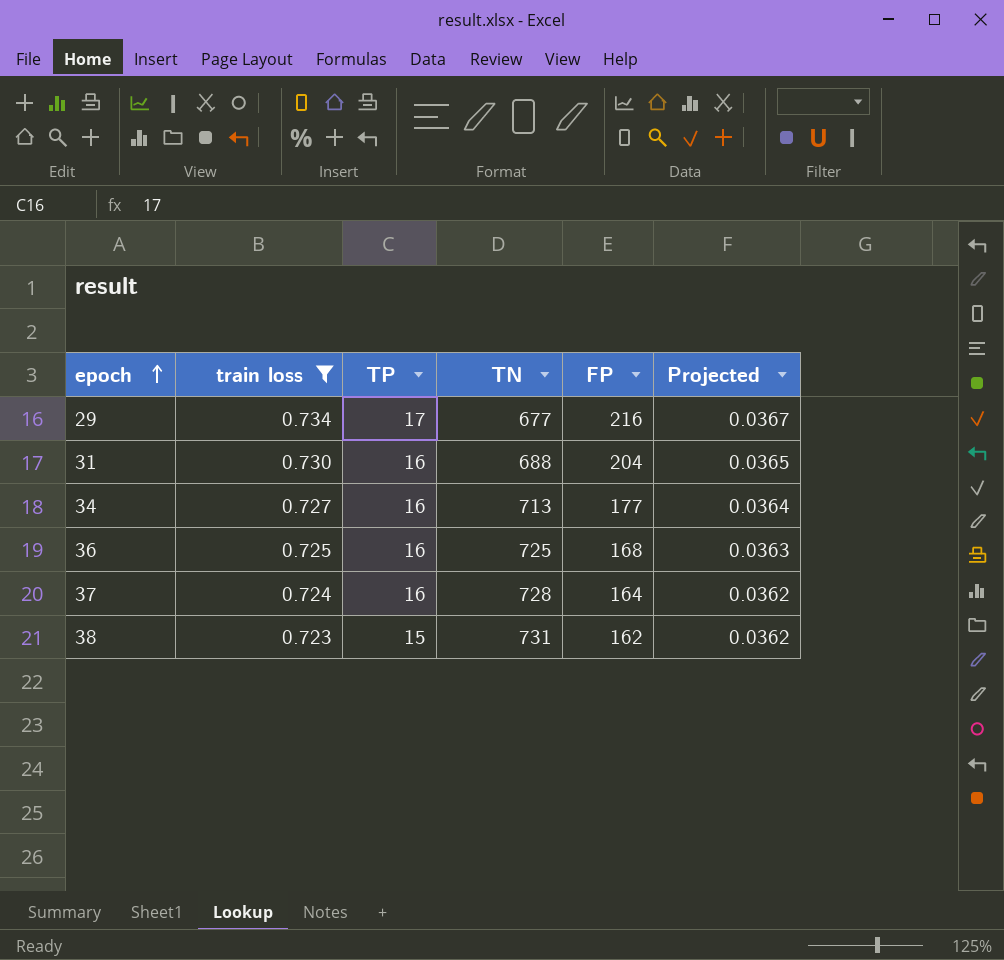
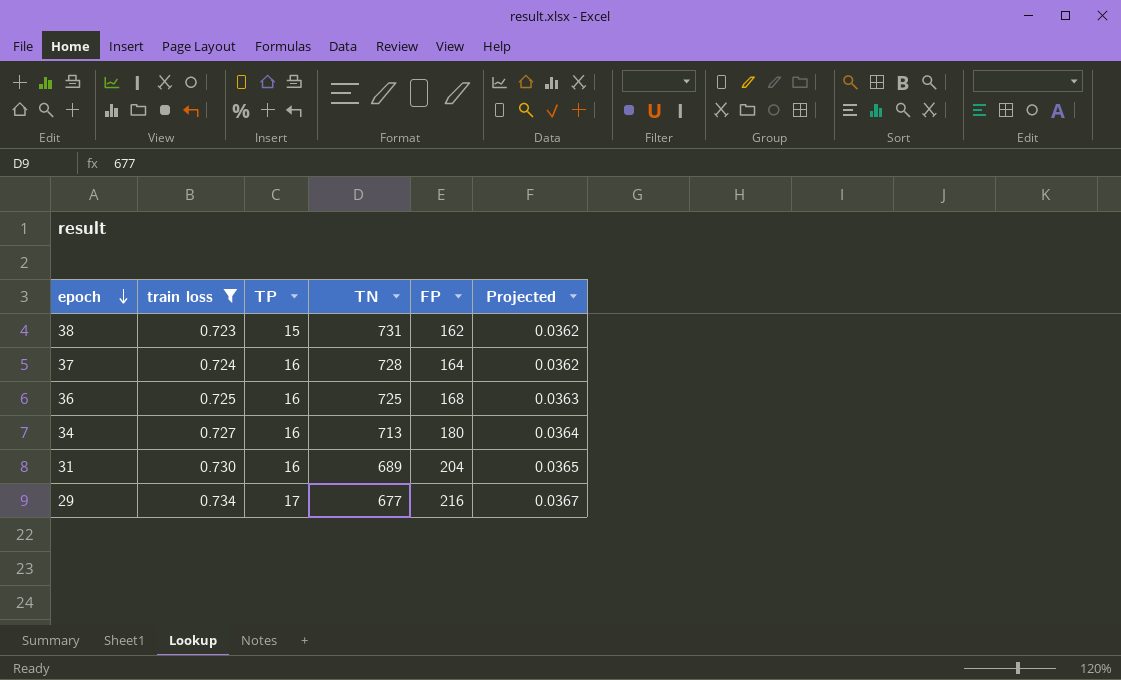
row order: epoch ascending -> epoch descending
34 | FP: 177 -> 180
31 | TN: 688 -> 689

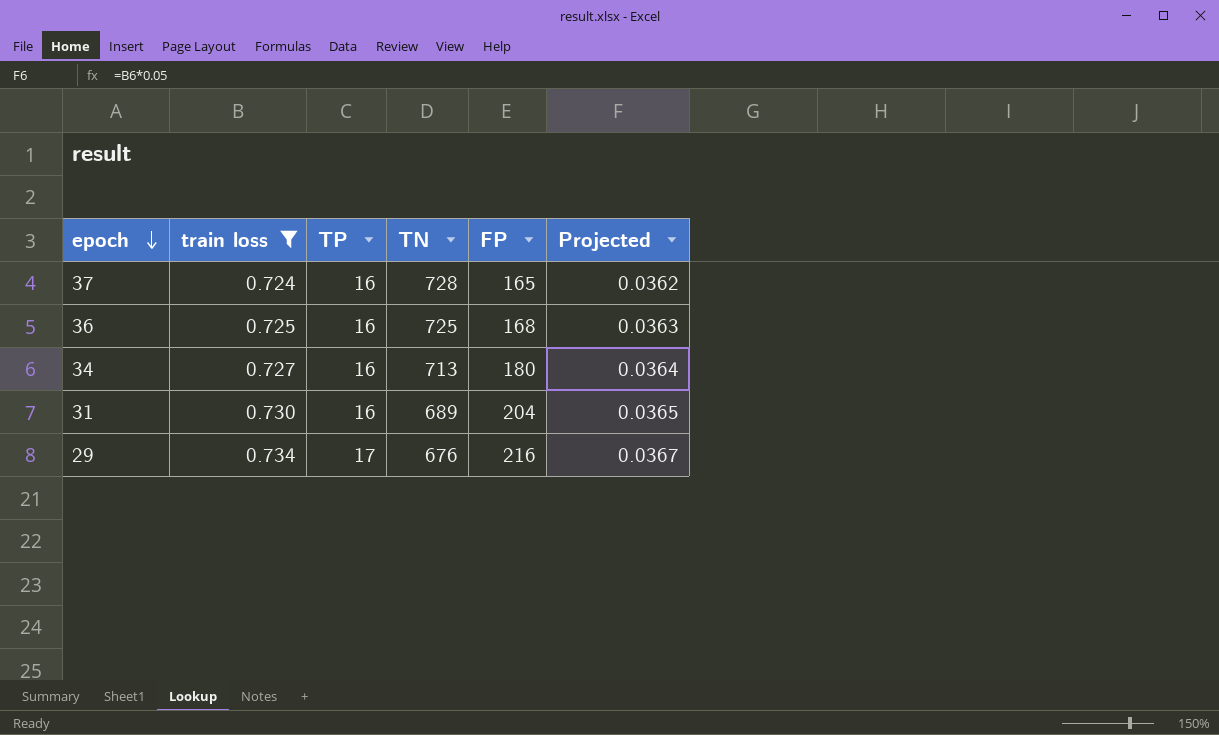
row 38: 0.723 | 15 | 731 | 162 | 0.0362 -> none
37 | FP: 164 -> 165
29 | TN: 677 -> 676

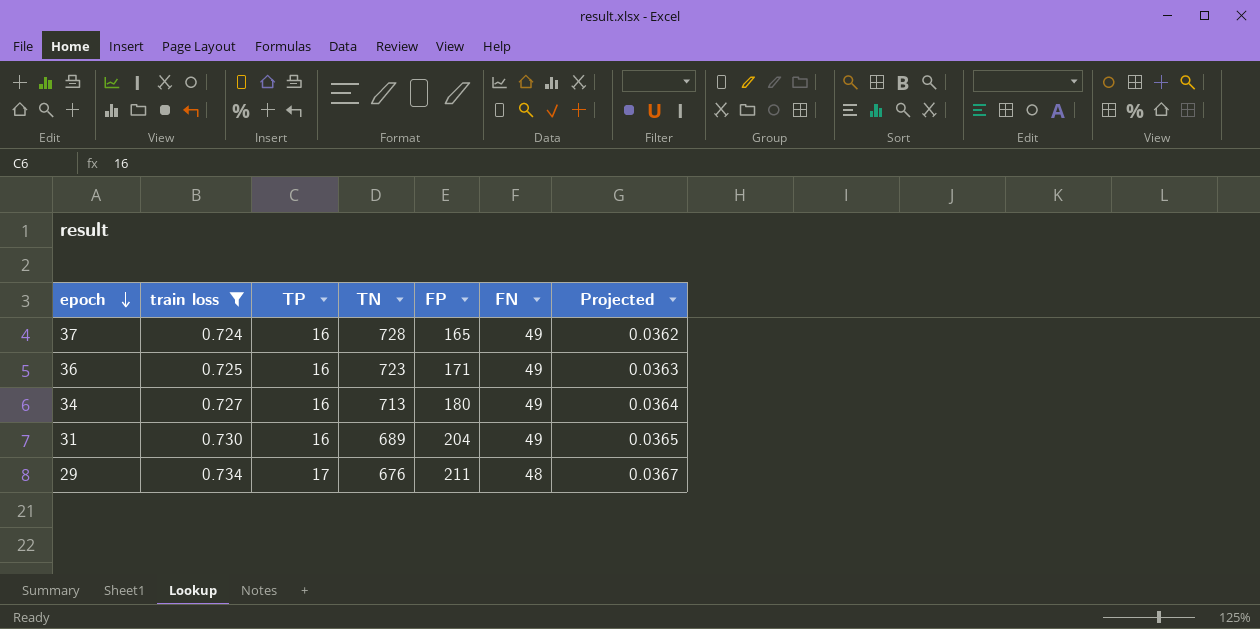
column FN | position: none -> 6
36 | TN: 725 -> 723
36 | FP: 168 -> 171
29 | FP: 216 -> 211

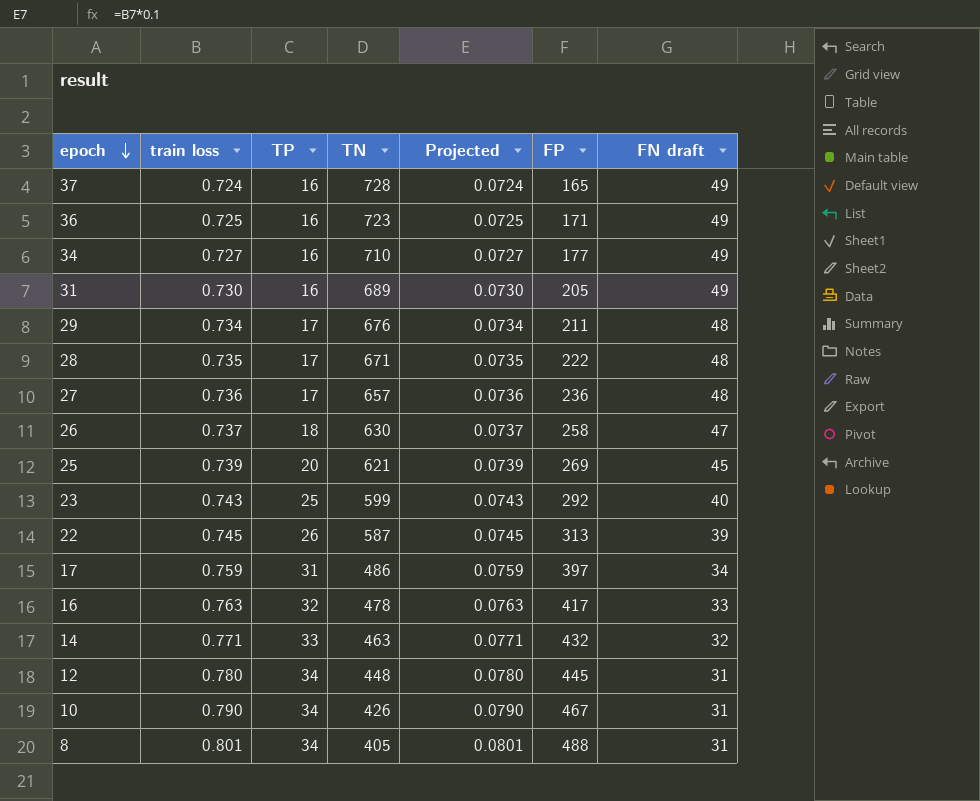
filter: train loss <= 0.734 -> none
column Projected | formula: [train loss] * 0.05 -> [train loss] * 0.1
column Projected | position: 7 -> 5
column name: FN -> FN draft
34 | TN: 713 -> 710
34 | FP: 180 -> 177
31 | FP: 204 -> 205

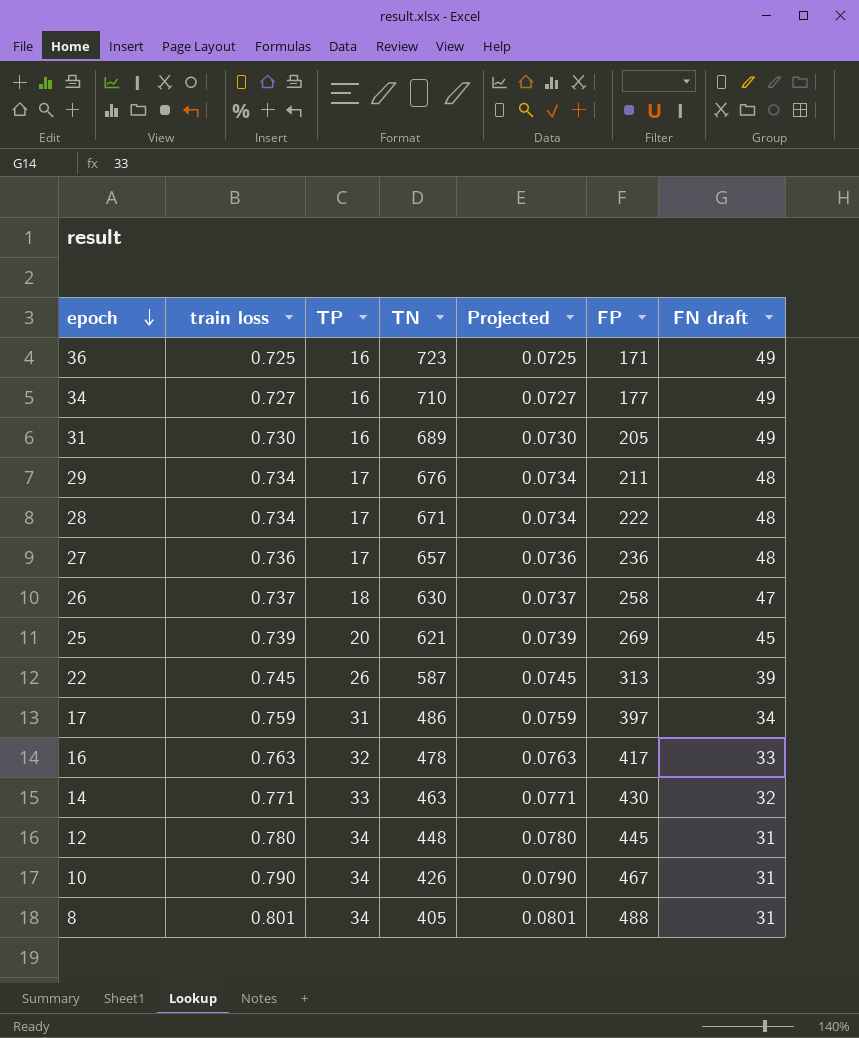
row 37: 0.724 | 16 | 728 | 0.0724 | 165 | 49 -> none
row 23: 0.743 | 25 | 599 | 0.0743 | 292 | 40 -> none
28 | train loss: 0.735 -> 0.734
28 | Projected: 0.0735 -> 0.0734
14 | FP: 432 -> 430

